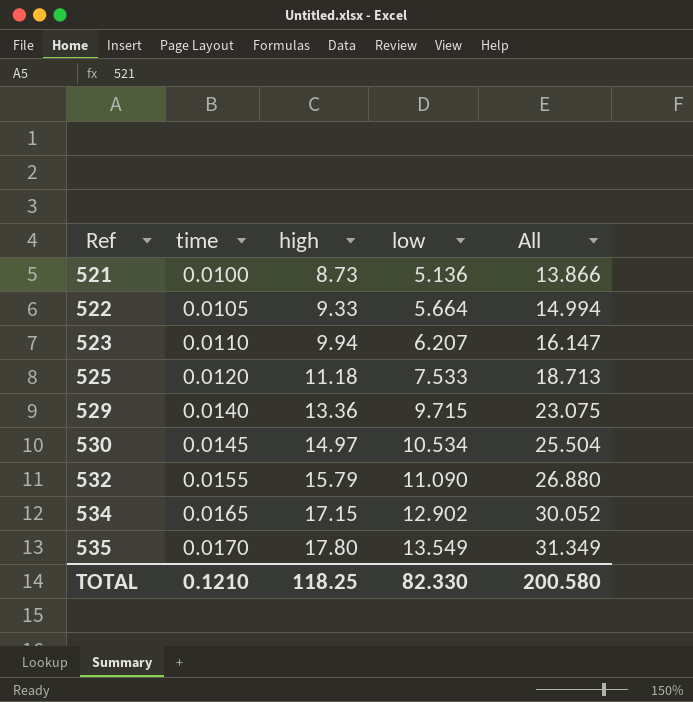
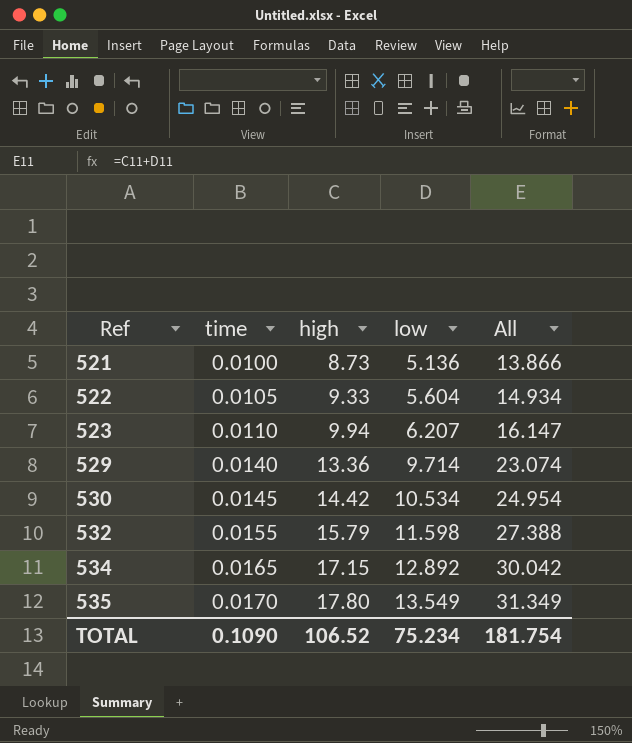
row 525: 0.0120 | 11.18 | 7.533 | 18.713 -> none
522 | low: 5.664 -> 5.604
522 | All: 14.994 -> 14.934
529 | low: 9.715 -> 9.714
529 | All: 23.075 -> 23.074
530 | high: 14.97 -> 14.42
530 | All: 25.504 -> 24.954
532 | low: 11.090 -> 11.598
532 | All: 26.880 -> 27.388
534 | low: 12.902 -> 12.892
534 | All: 30.052 -> 30.042
TOTAL | time: 0.1210 -> 0.1090
TOTAL | high: 118.25 -> 106.52
TOTAL | low: 82.330 -> 75.234
TOTAL | All: 200.580 -> 181.754

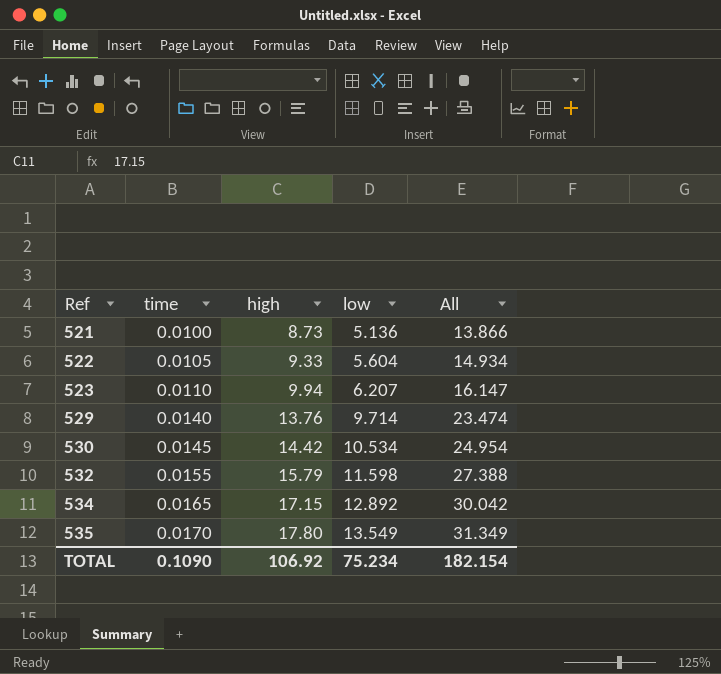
529 | high: 13.36 -> 13.76
529 | All: 23.074 -> 23.474
TOTAL | high: 106.52 -> 106.92
TOTAL | All: 181.754 -> 182.154

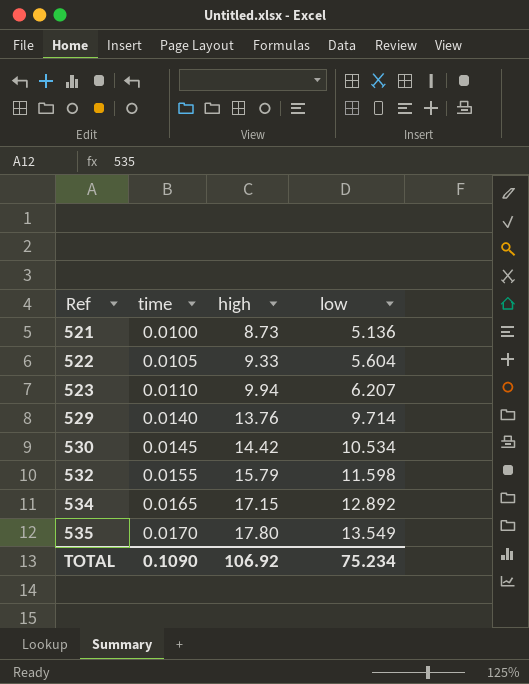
column All | formula: [high] + [low] -> none

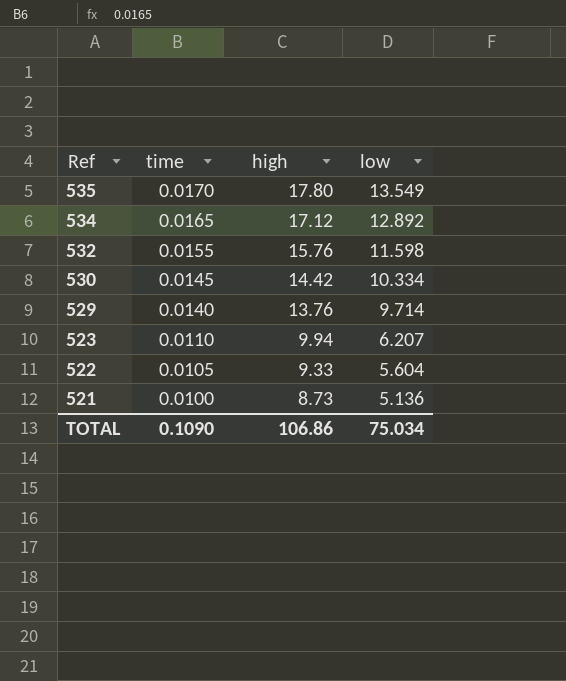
row order: Ref ascending -> Ref descending
534 | high: 17.15 -> 17.12
532 | high: 15.79 -> 15.76
530 | low: 10.534 -> 10.334
TOTAL | high: 106.92 -> 106.86
TOTAL | low: 75.234 -> 75.034

